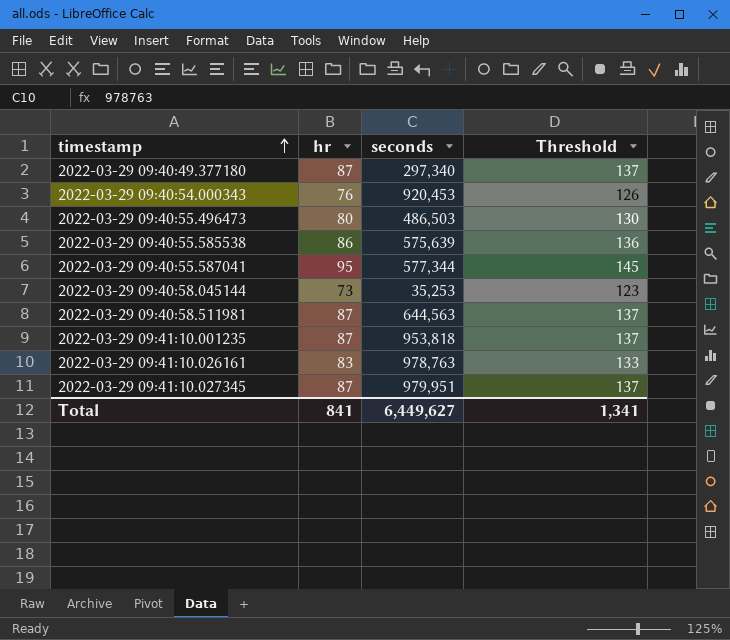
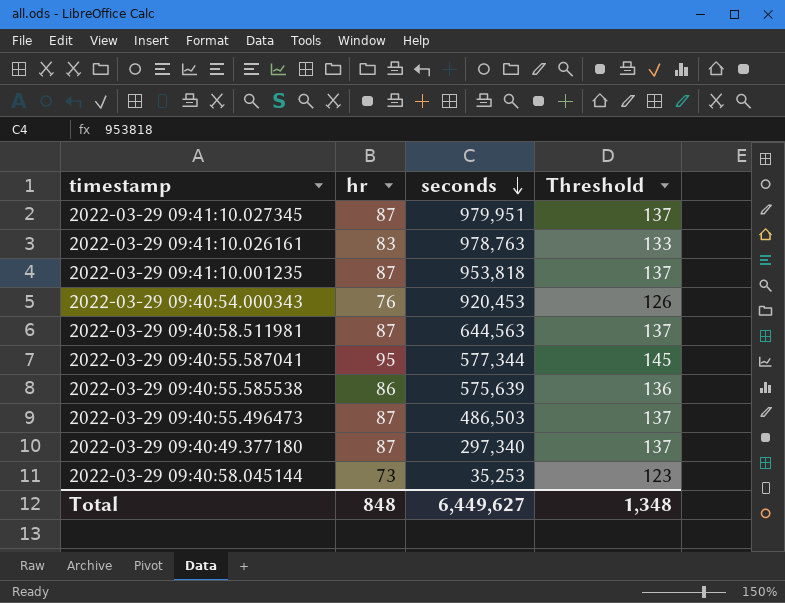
row order: timestamp ascending -> seconds descending
2022-03-29 09:40:55.496473 | hr: 80 -> 87
2022-03-29 09:40:55.496473 | Threshold: 130 -> 137
Total | hr: 841 -> 848
Total | Threshold: 1,341 -> 1,348

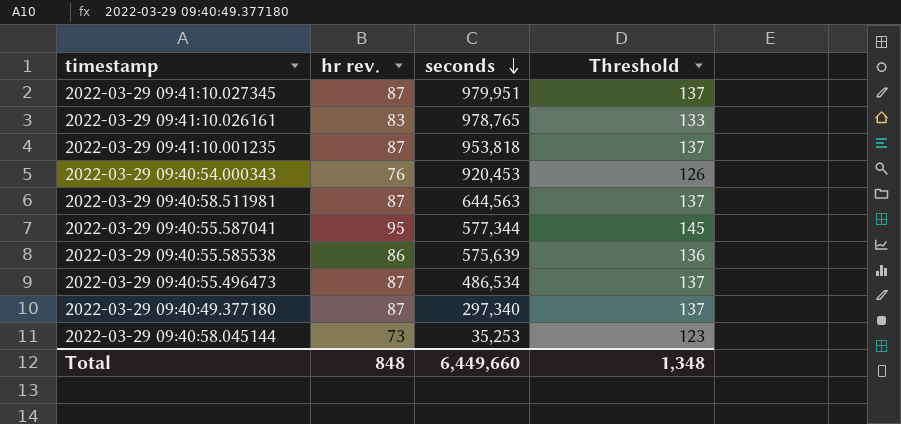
column name: hr -> hr rev.
2022-03-29 09:41:10.026161 | seconds: 978,763 -> 978,765
2022-03-29 09:40:55.496473 | seconds: 486,503 -> 486,534
Total | seconds: 6,449,627 -> 6,449,660

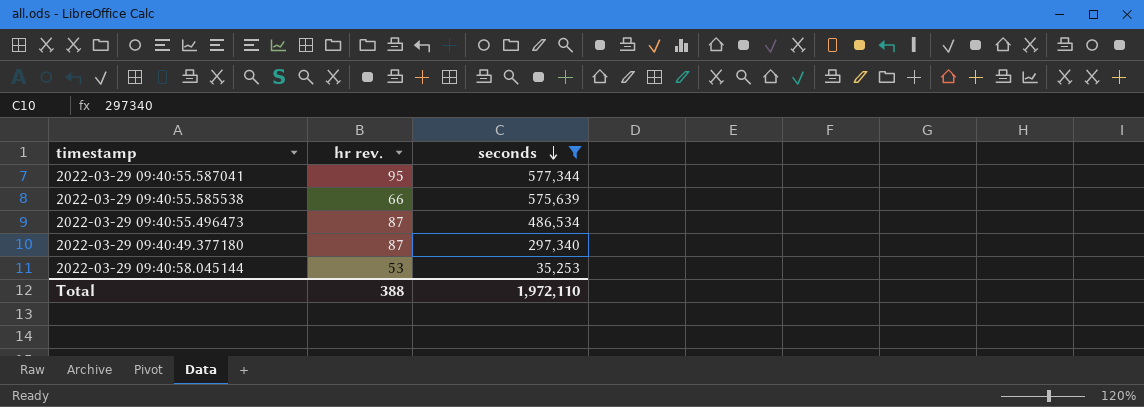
filter: none -> seconds <= 577,344
column Threshold | formula: [hr rev.] + 50 -> none
2022-03-29 09:40:55.585538 | hr rev.: 86 -> 66
2022-03-29 09:40:58.045144 | hr rev.: 73 -> 53
Total | hr rev.: 848 -> 388
Total | seconds: 6,449,660 -> 1,972,110

